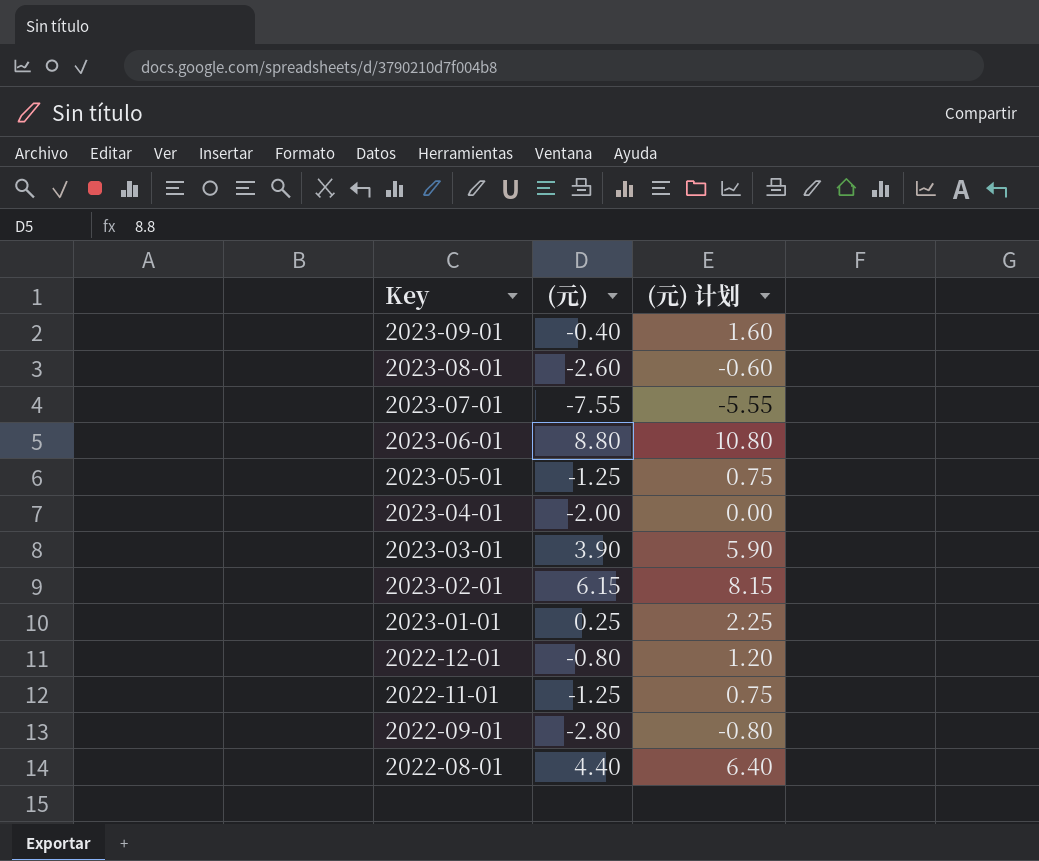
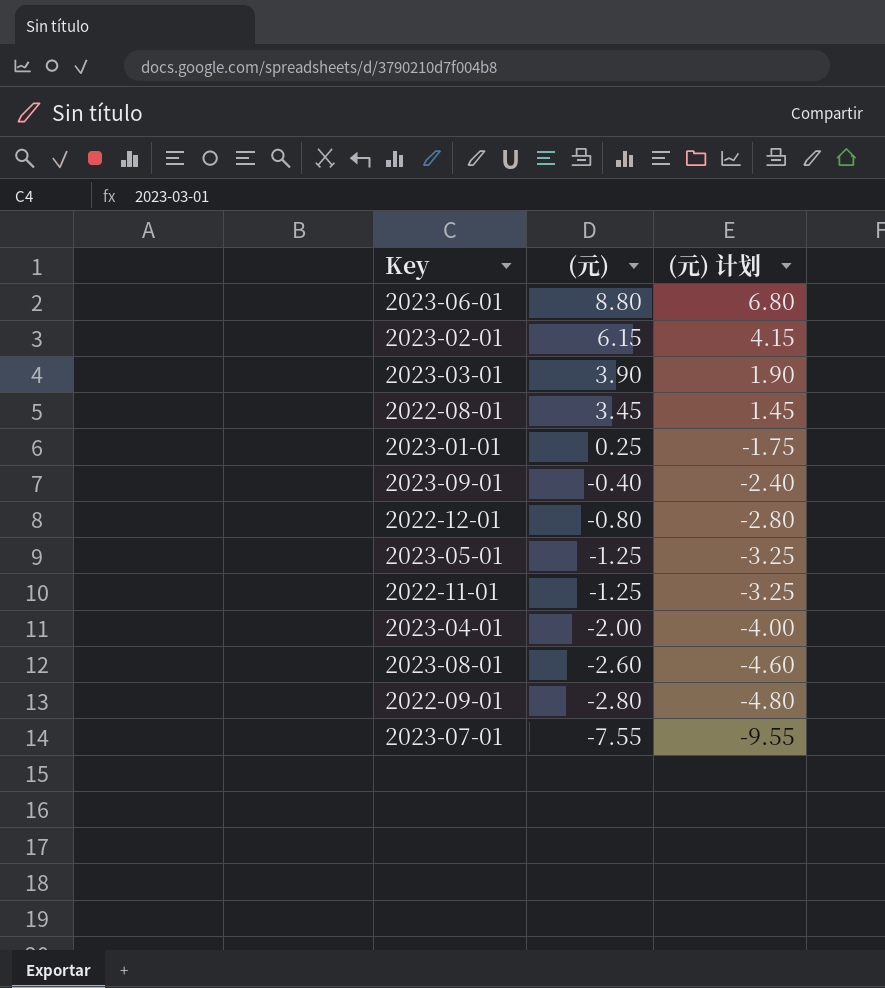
row order: Key descending -> (元) descending
column (元) 计划 | formula: [(元)] + 2 -> [(元)] - 2
2022-08-01 | (元): 4.40 -> 3.45

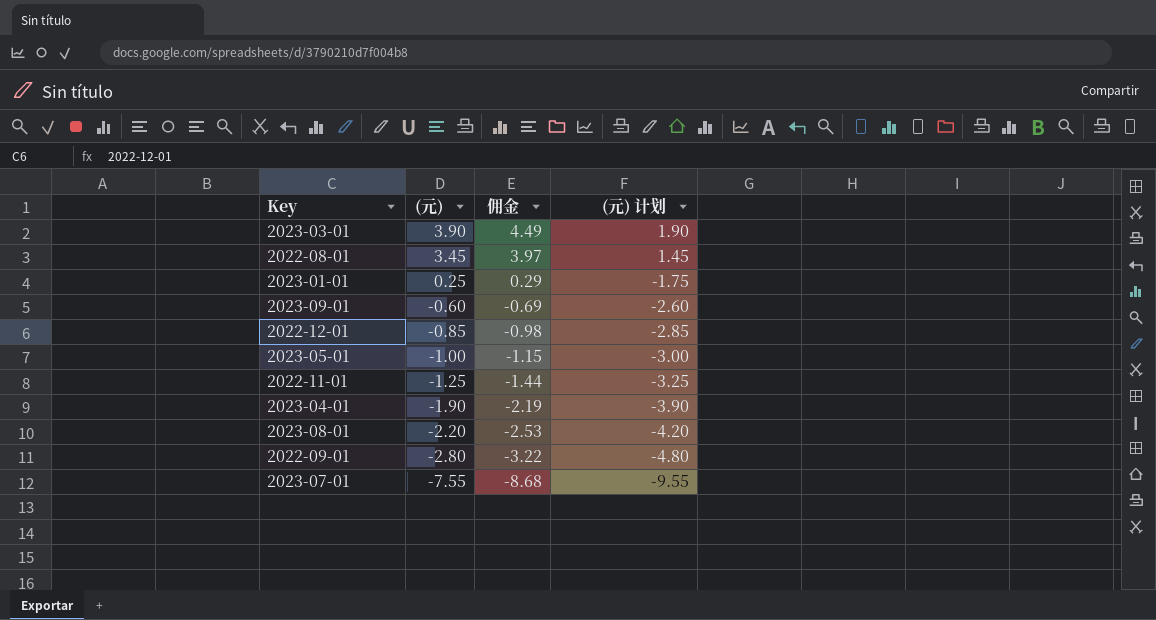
column 佣金 | formula: none -> [(元)] * 1.15
row 2023-06-01: 8.80 | 6.80 -> none
row 2023-02-01: 6.15 | 4.15 -> none
2023-09-01 | (元): -0.40 -> -0.60
2023-09-01 | (元) 计划: -2.40 -> -2.60
2022-12-01 | (元): -0.80 -> -0.85
2022-12-01 | (元) 计划: -2.80 -> -2.85
2023-05-01 | (元): -1.25 -> -1.00
2023-05-01 | (元) 计划: -3.25 -> -3.00
2023-04-01 | (元): -2.00 -> -1.90
2023-04-01 | (元) 计划: -4.00 -> -3.90
2023-08-01 | (元): -2.60 -> -2.20
2023-08-01 | (元) 计划: -4.60 -> -4.20

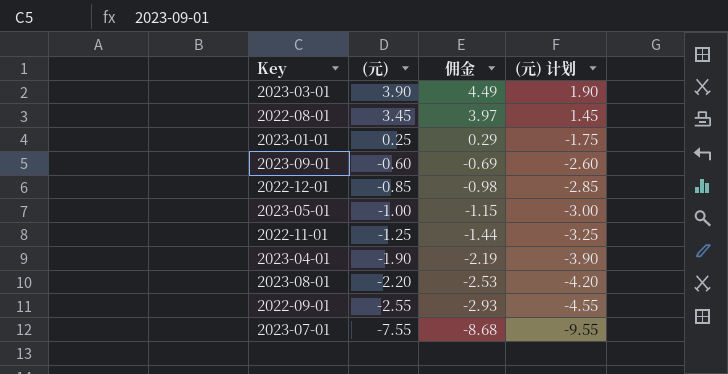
2022-09-01 | (元): -2.80 -> -2.55
2022-09-01 | 佣金: -3.22 -> -2.93
2022-09-01 | (元) 计划: -4.80 -> -4.55

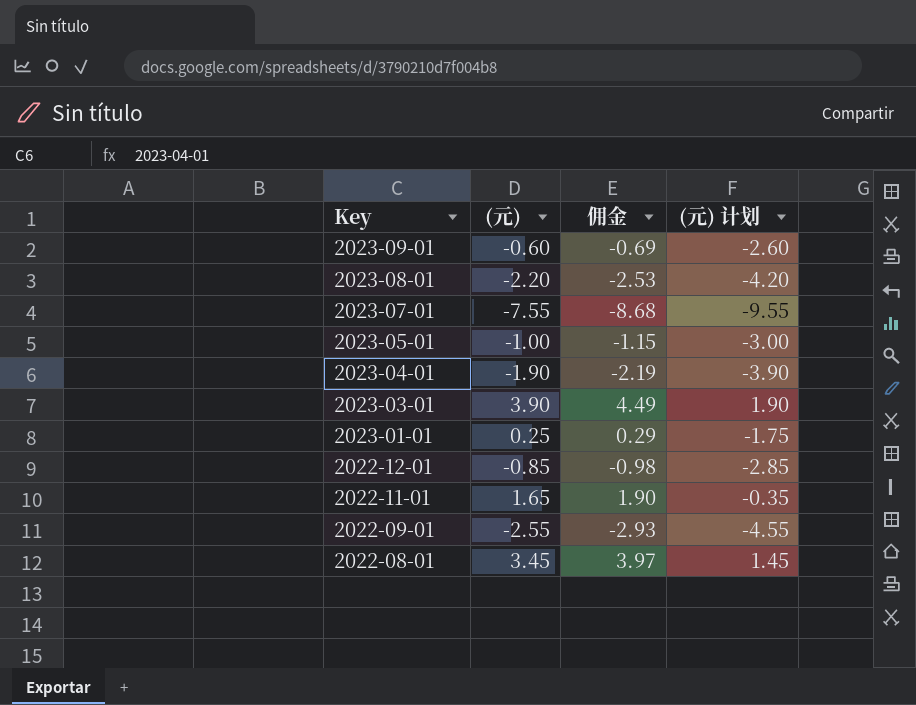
row order: (元) descending -> Key descending
2022-11-01 | (元): -1.25 -> 1.65
2022-11-01 | 佣金: -1.44 -> 1.90
2022-11-01 | (元) 计划: -3.25 -> -0.35

